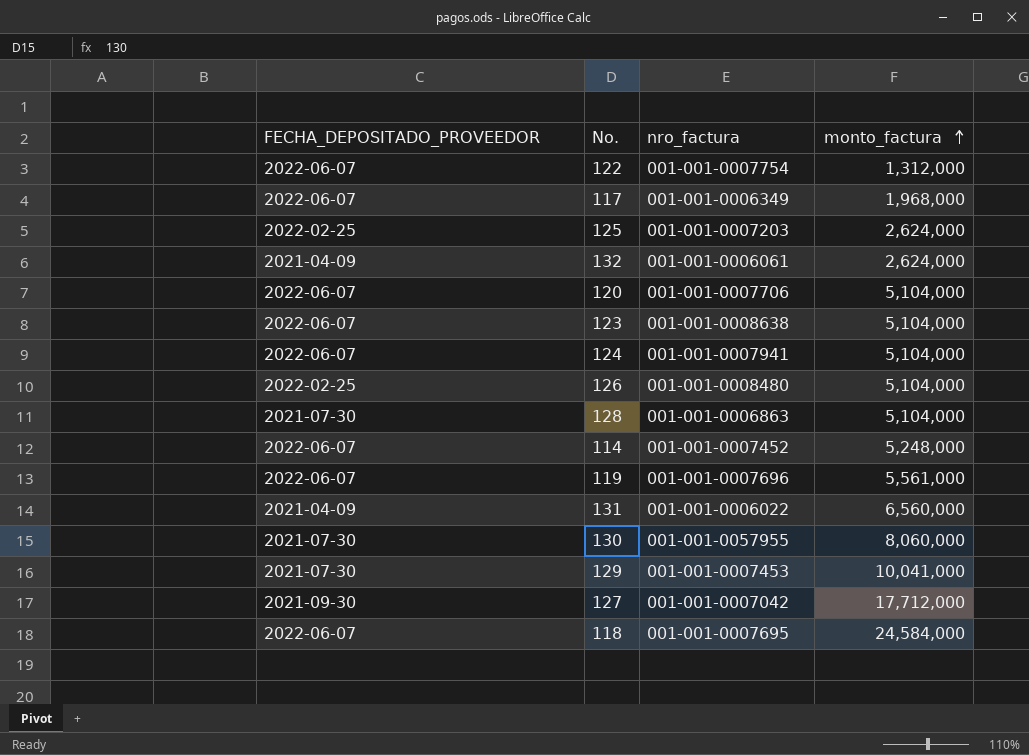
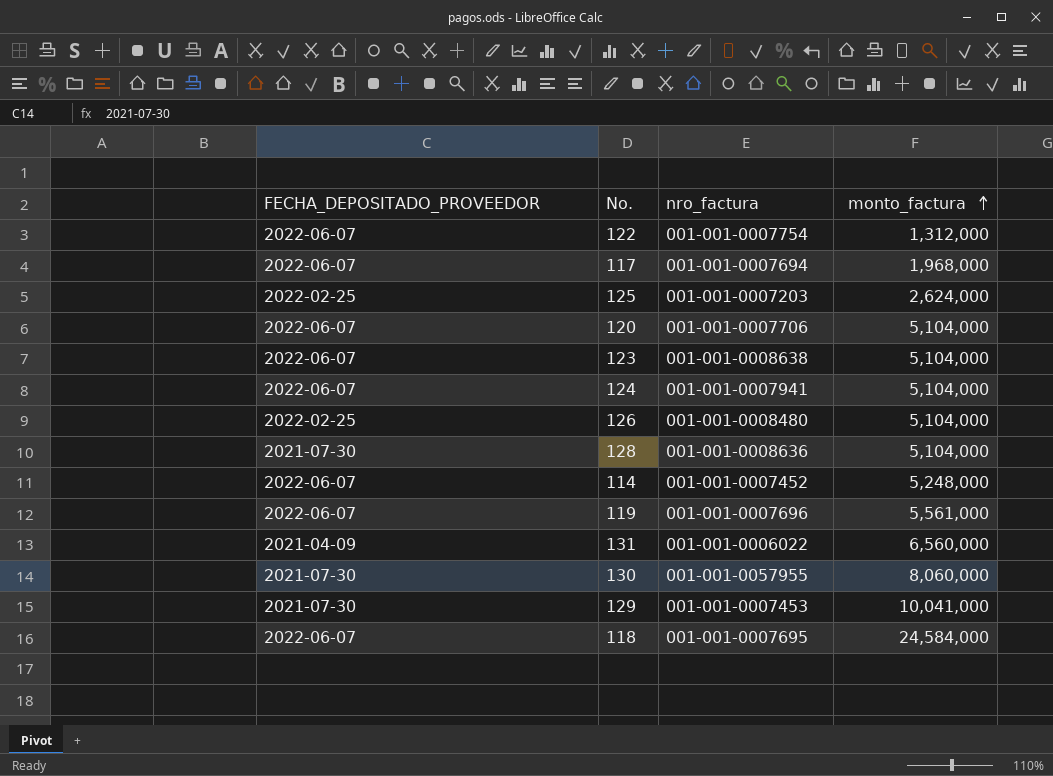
row 132: 2021-04-09 | 001-001-0006061 | 2,624,000 -> none
row 127: 2021-09-30 | 001-001-0007042 | 17,712,000 -> none
117 | nro_factura: 001-001-0006349 -> 001-001-0007694
128 | nro_factura: 001-001-0006863 -> 001-001-0008636

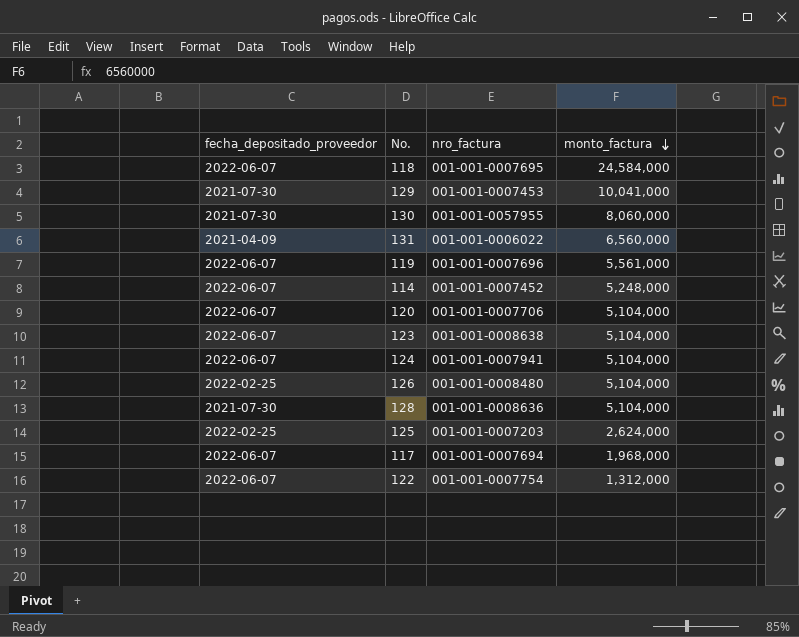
row order: monto_factura ascending -> monto_factura descending
column name: FECHA_DEPOSITADO_PROVEEDOR -> fecha_depositado_proveedor

